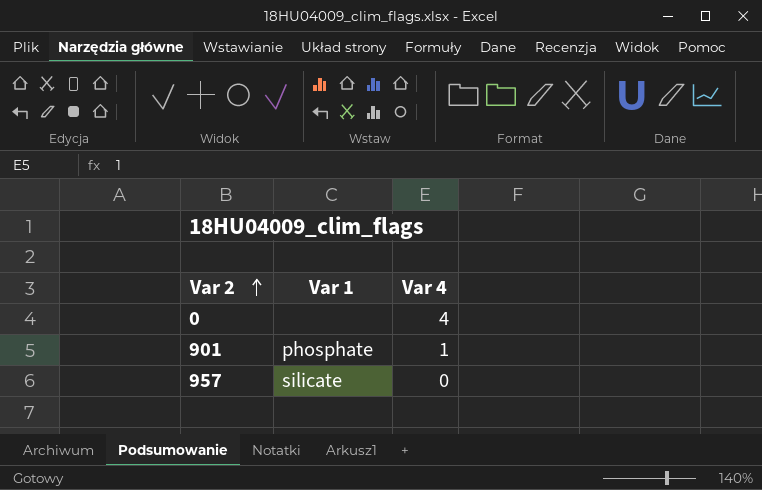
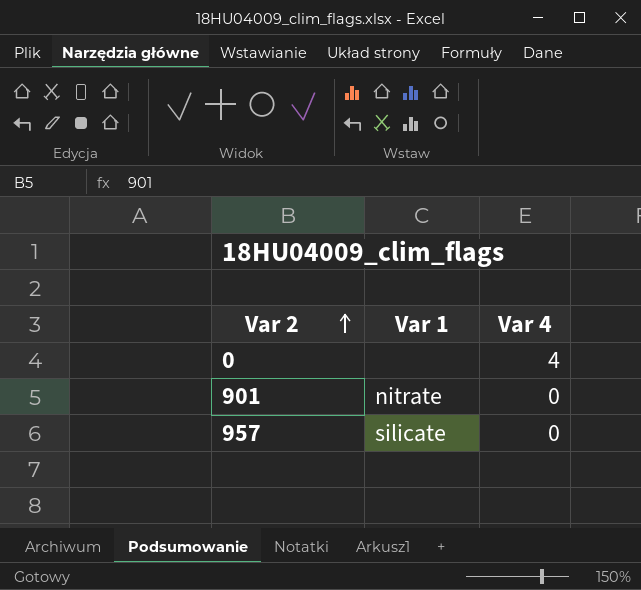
901 | Var 1: phosphate -> nitrate
901 | Var 4: 1 -> 0

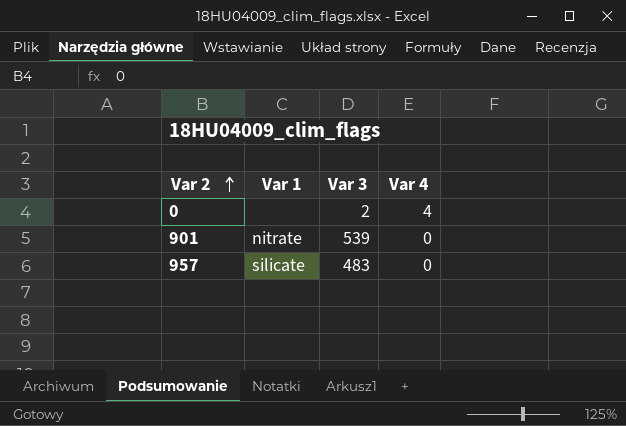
column Var 3 | position: none -> 3

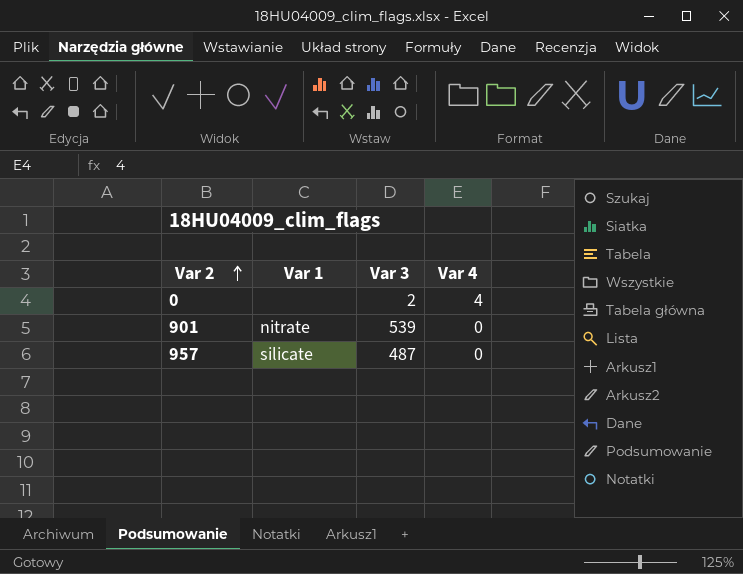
957 | Var 3: 483 -> 487

